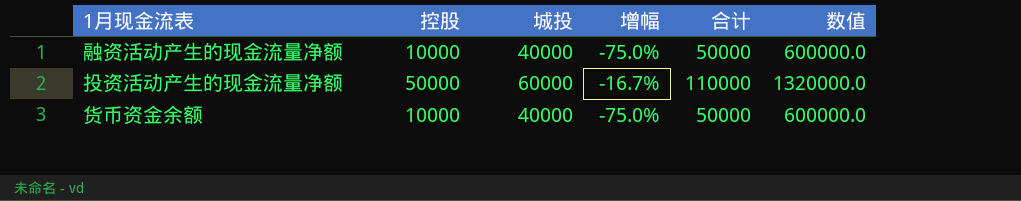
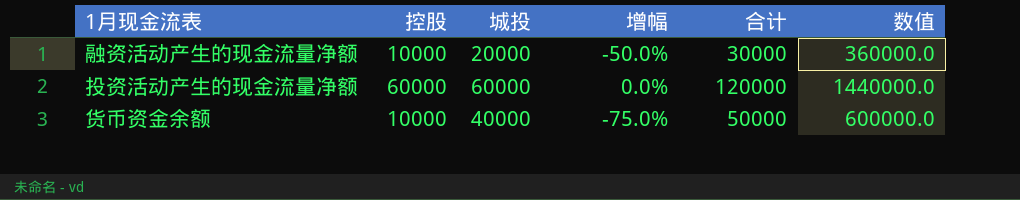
融资活动产生的现金流量净额 | 城投: 40000 -> 20000
融资活动产生的现金流量净额 | 增幅: -75.0% -> -50.0%
融资活动产生的现金流量净额 | 合计: 50000 -> 30000
融资活动产生的现金流量净额 | 数值: 600000.0 -> 360000.0
投资活动产生的现金流量净额 | 控股: 50000 -> 60000
投资活动产生的现金流量净额 | 增幅: -16.7% -> 0.0%
投资活动产生的现金流量净额 | 合计: 110000 -> 120000
投资活动产生的现金流量净额 | 数值: 1320000.0 -> 1440000.0

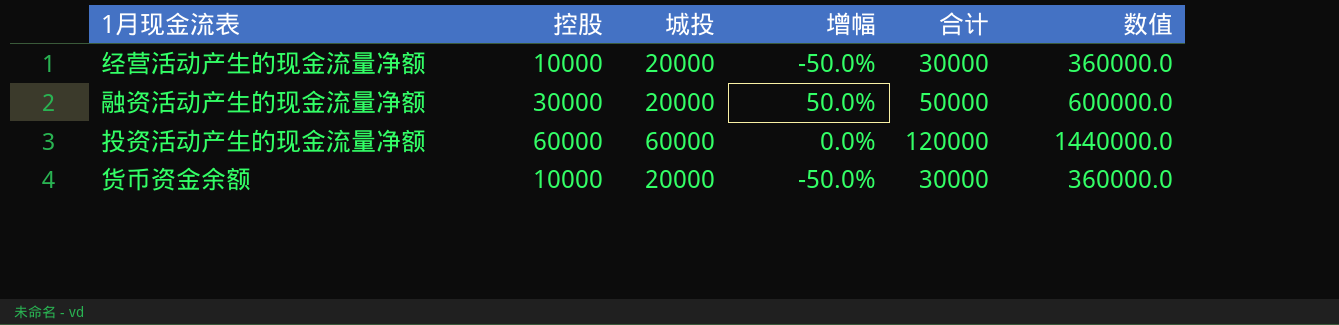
row 经营活动产生的现金流量净额: none -> 10000 | 20000 | -50.0% | 30000 | 360000.0
融资活动产生的现金流量净额 | 控股: 10000 -> 30000
融资活动产生的现金流量净额 | 增幅: -50.0% -> 50.0%
融资活动产生的现金流量净额 | 合计: 30000 -> 50000
融资活动产生的现金流量净额 | 数值: 360000.0 -> 600000.0
货币资金余额 | 城投: 40000 -> 20000
货币资金余额 | 增幅: -75.0% -> -50.0%
货币资金余额 | 合计: 50000 -> 30000
货币资金余额 | 数值: 600000.0 -> 360000.0

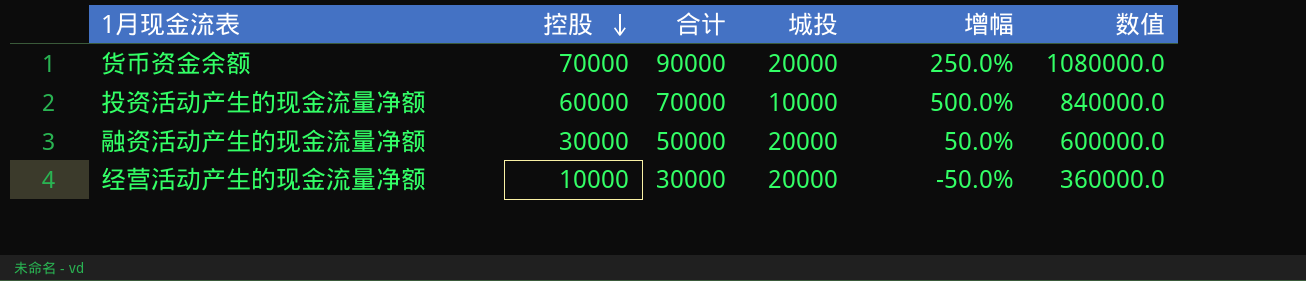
row order: none -> 控股 descending
column 合计 | position: 5 -> 3
货币资金余额 | 控股: 10000 -> 70000
货币资金余额 | 合计: 30000 -> 90000
货币资金余额 | 增幅: -50.0% -> 250.0%
货币资金余额 | 数值: 360000.0 -> 1080000.0
投资活动产生的现金流量净额 | 合计: 120000 -> 70000
投资活动产生的现金流量净额 | 城投: 60000 -> 10000
投资活动产生的现金流量净额 | 增幅: 0.0% -> 500.0%
投资活动产生的现金流量净额 | 数值: 1440000.0 -> 840000.0

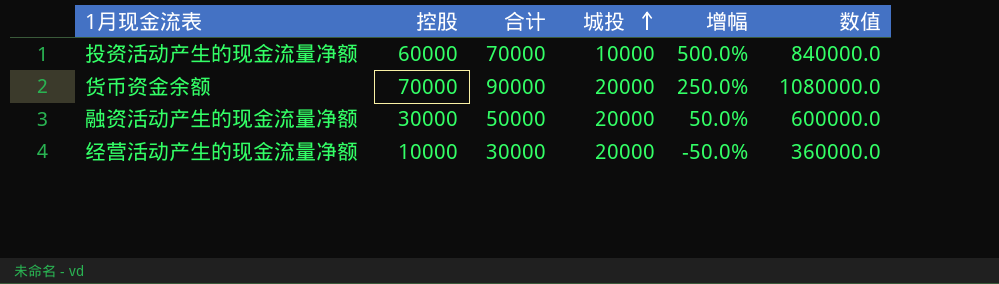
row order: 控股 descending -> 城投 ascending

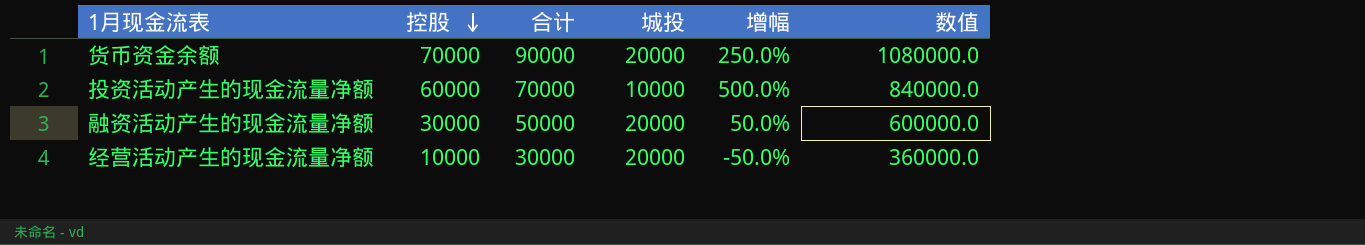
row order: 城投 ascending -> 控股 descending

